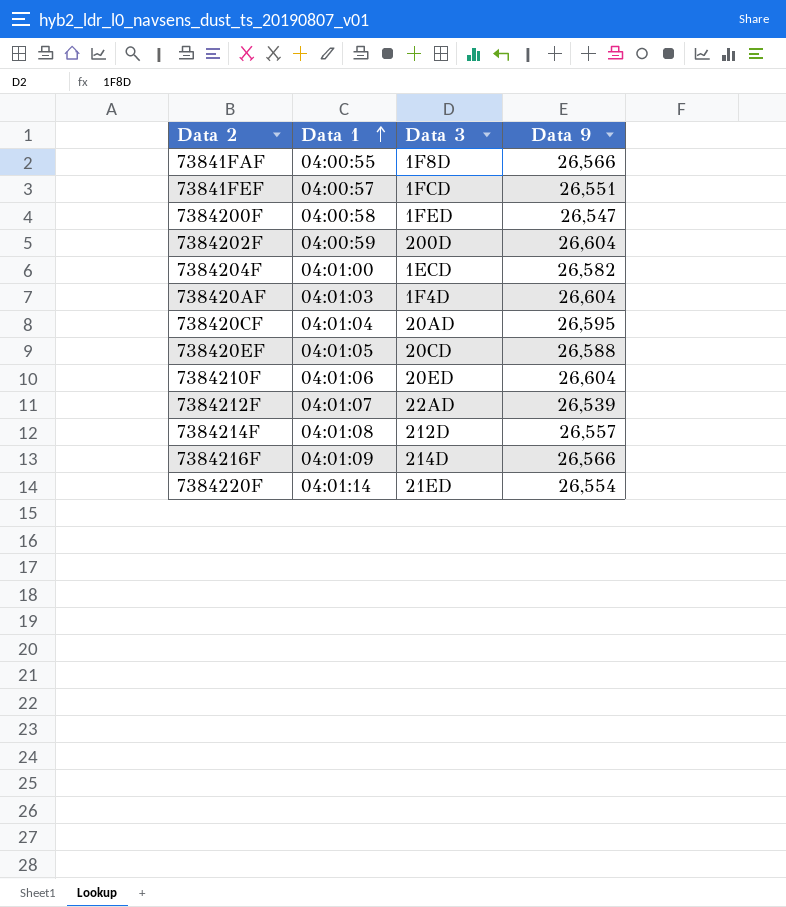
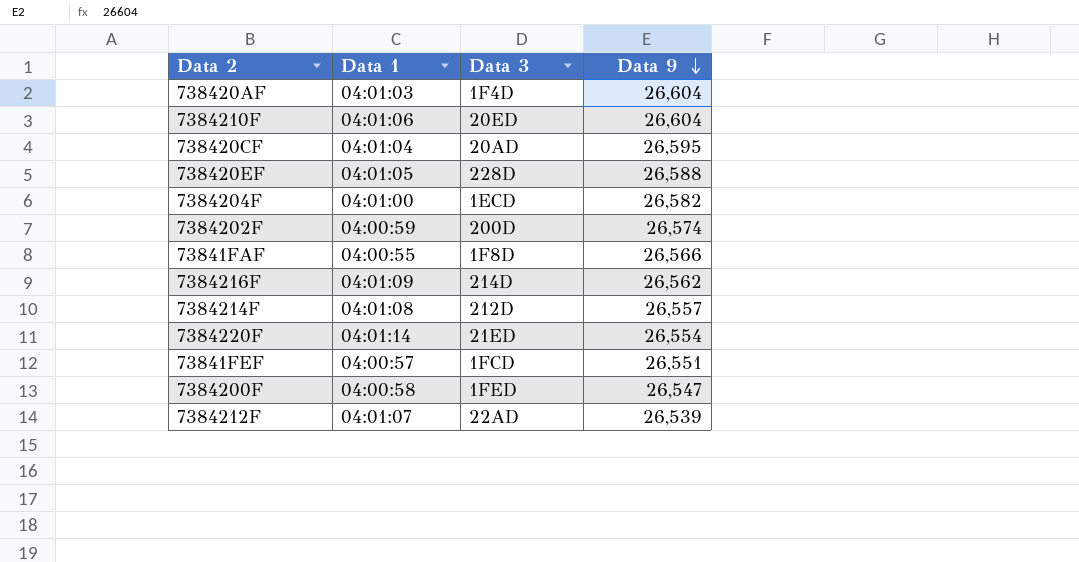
row order: Data 1 ascending -> Data 9 descending
738420EF | Data 3: 20CD -> 228D
7384202F | Data 9: 26,604 -> 26,574
7384216F | Data 9: 26,566 -> 26,562

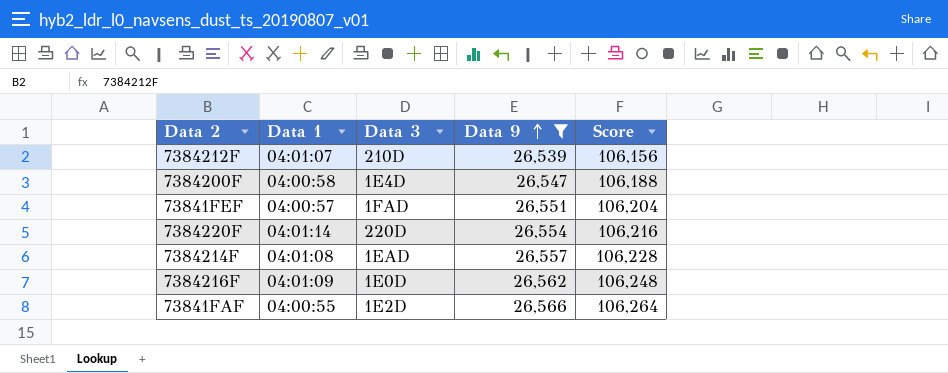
filter: none -> Data 9 <= 26,566
row order: Data 9 descending -> Data 9 ascending
column Score | formula: none -> [Data 9] * 4
7384212F | Data 3: 22AD -> 210D
7384200F | Data 3: 1FED -> 1E4D
73841FEF | Data 3: 1FCD -> 1FAD
7384220F | Data 3: 21ED -> 220D
7384214F | Data 3: 212D -> 1EAD
7384216F | Data 3: 214D -> 1E0D
73841FAF | Data 3: 1F8D -> 1E2D

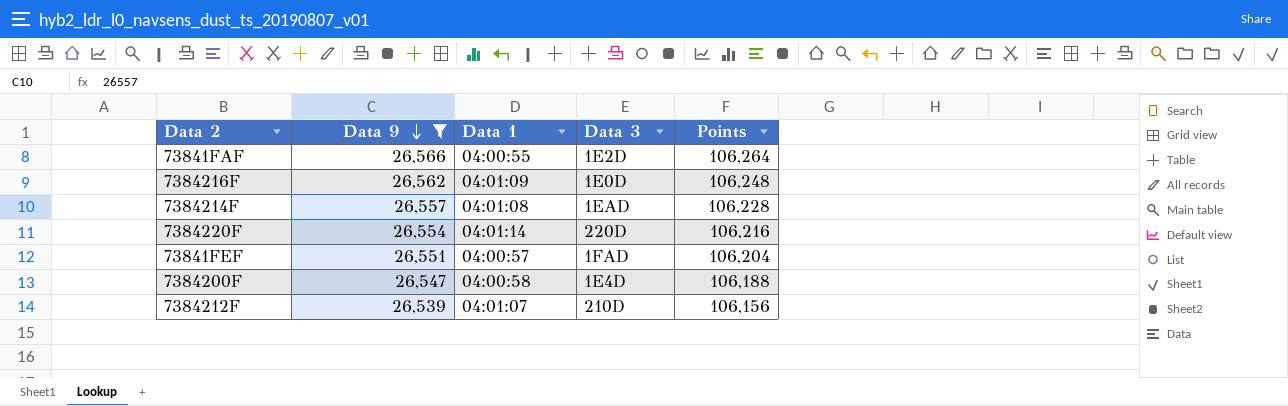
row order: Data 9 ascending -> Data 9 descending
column Data 9 | position: 4 -> 2
column name: Score -> Points

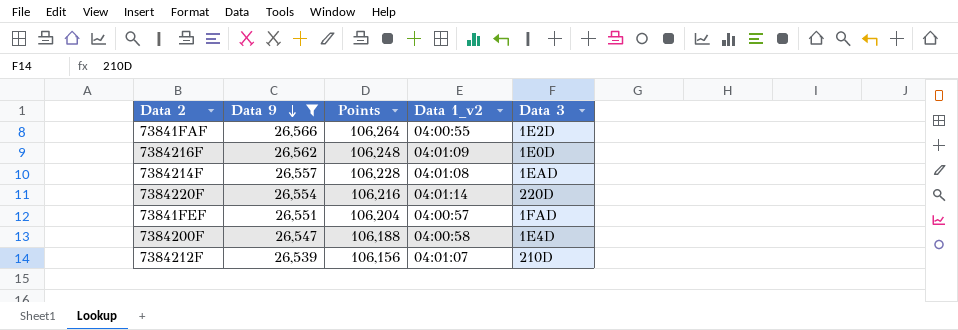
column Points | position: 5 -> 3
column name: Data 1 -> Data 1_v2

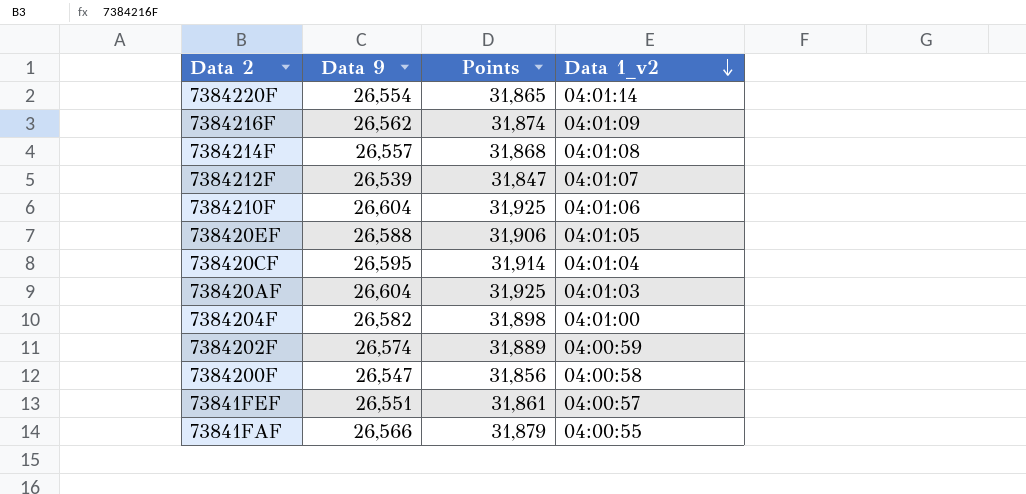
filter: Data 9 <= 26,566 -> none
row order: Data 9 descending -> Data 1_v2 descending
column Data 3 | position: 5 -> none
column Points | formula: [Data 9] * 4 -> [Data 9] * 1.2

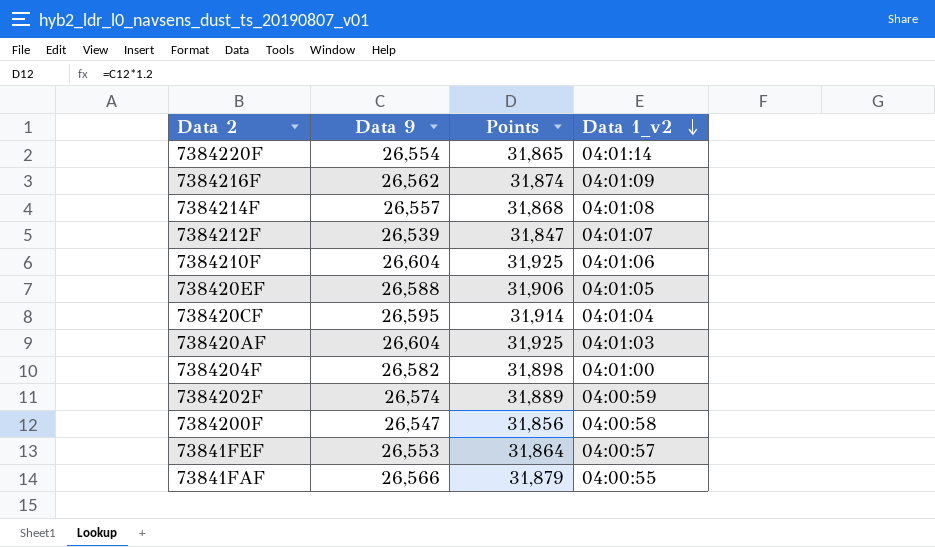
73841FEF | Data 9: 26,551 -> 26,553
73841FEF | Points: 31,861 -> 31,864

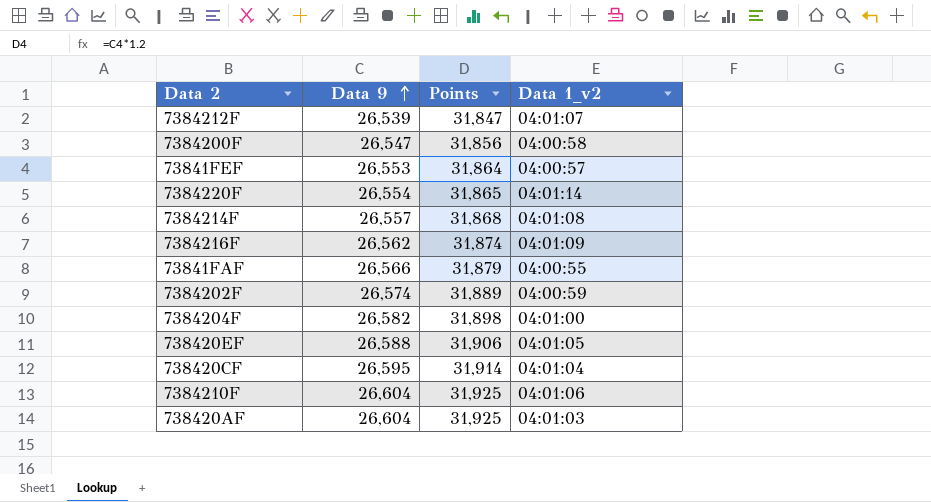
row order: Data 1_v2 descending -> Data 9 ascending

